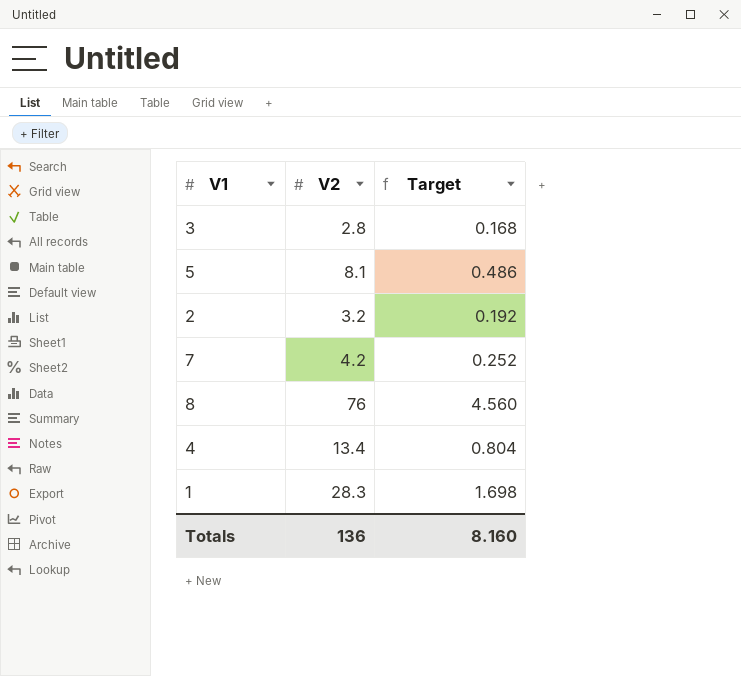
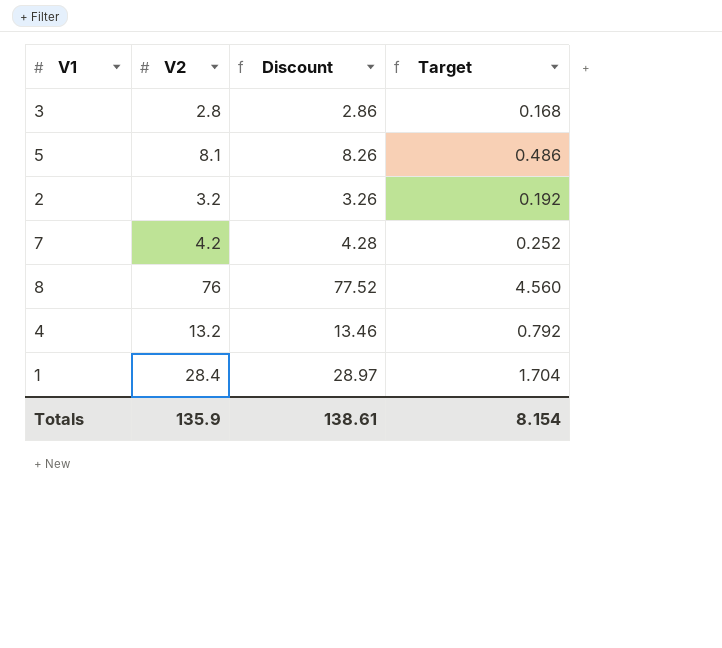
column Discount | formula: none -> [V2] * 1.02
4 | V2: 13.4 -> 13.2
4 | Target: 0.804 -> 0.792
1 | V2: 28.3 -> 28.4
1 | Target: 1.698 -> 1.704
Totals | V2: 136 -> 135.9
Totals | Target: 8.160 -> 8.154

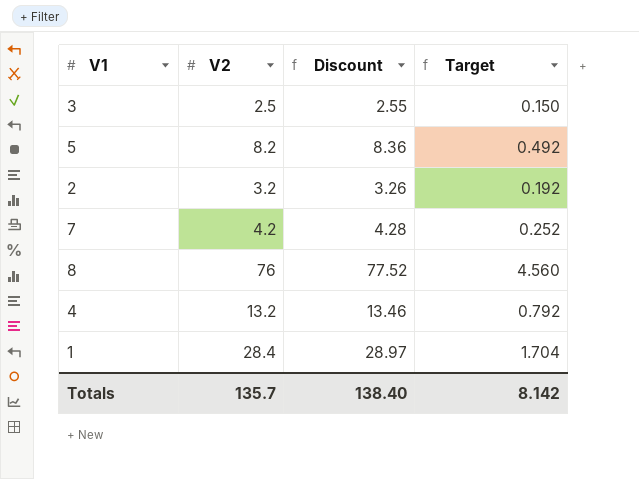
3 | V2: 2.8 -> 2.5
3 | Discount: 2.86 -> 2.55
3 | Target: 0.168 -> 0.150
5 | V2: 8.1 -> 8.2
5 | Discount: 8.26 -> 8.36
5 | Target: 0.486 -> 0.492
Totals | V2: 135.9 -> 135.7
Totals | Discount: 138.61 -> 138.40
Totals | Target: 8.154 -> 8.142

